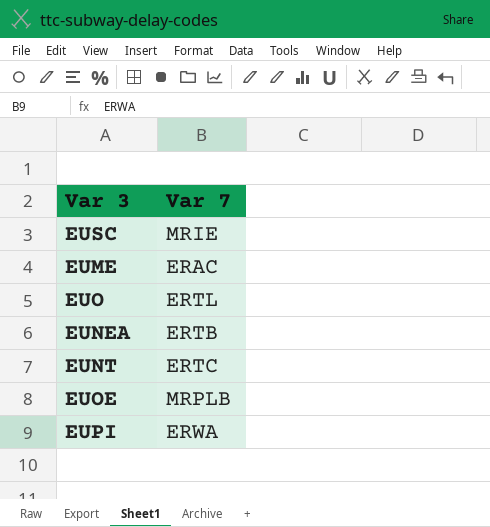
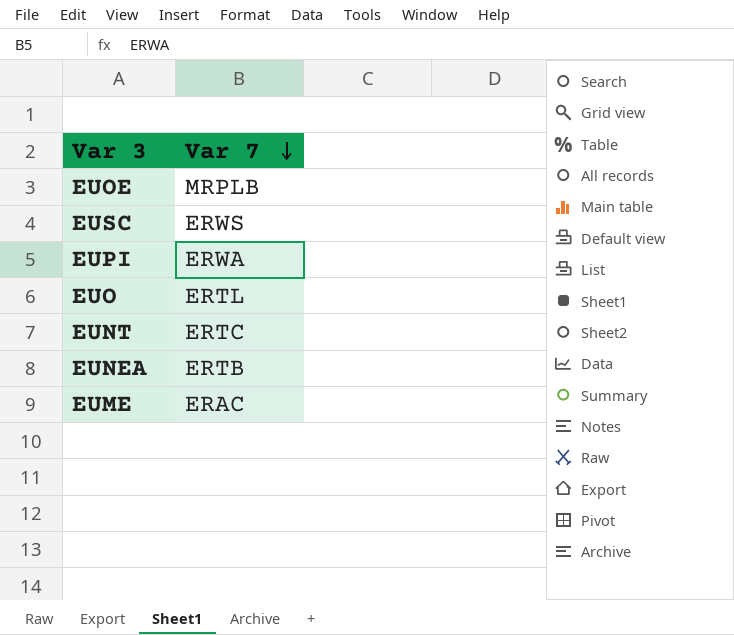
row order: none -> Var 7 descending
EUSC | Var 7: MRIE -> ERWS

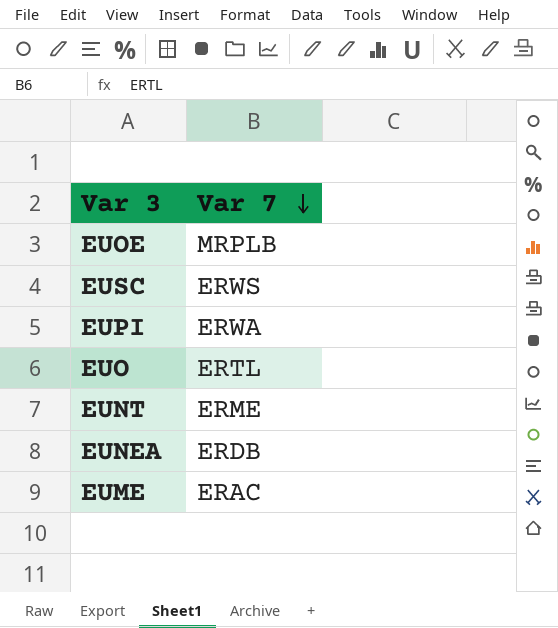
EUNT | Var 7: ERTC -> ERME
EUNEA | Var 7: ERTB -> ERDB

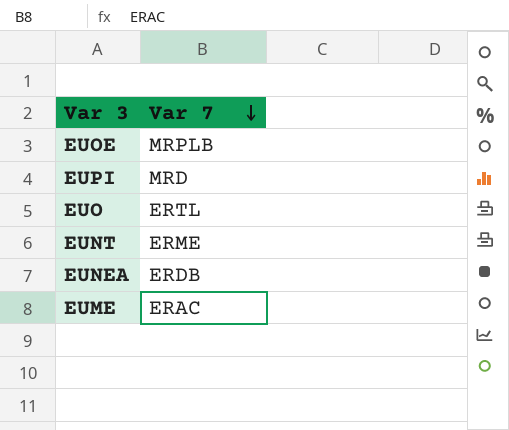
row EUSC: ERWS -> none
EUPI | Var 7: ERWA -> MRD

